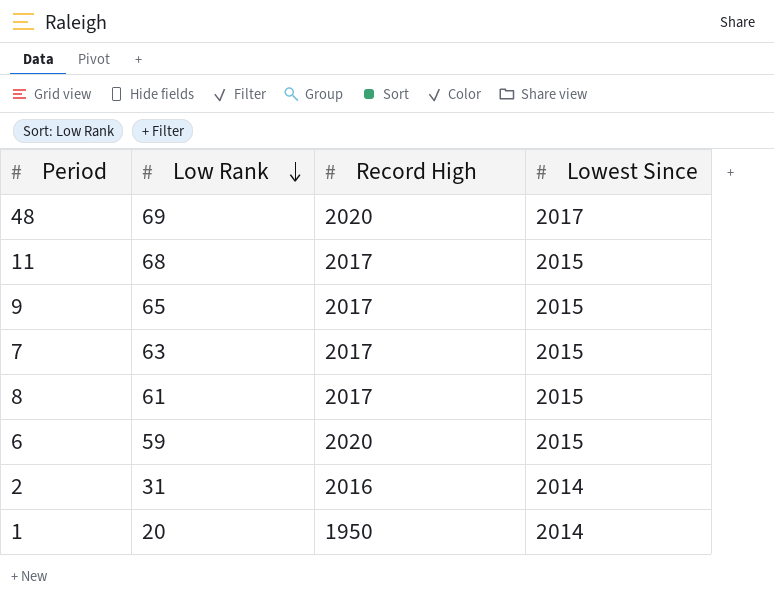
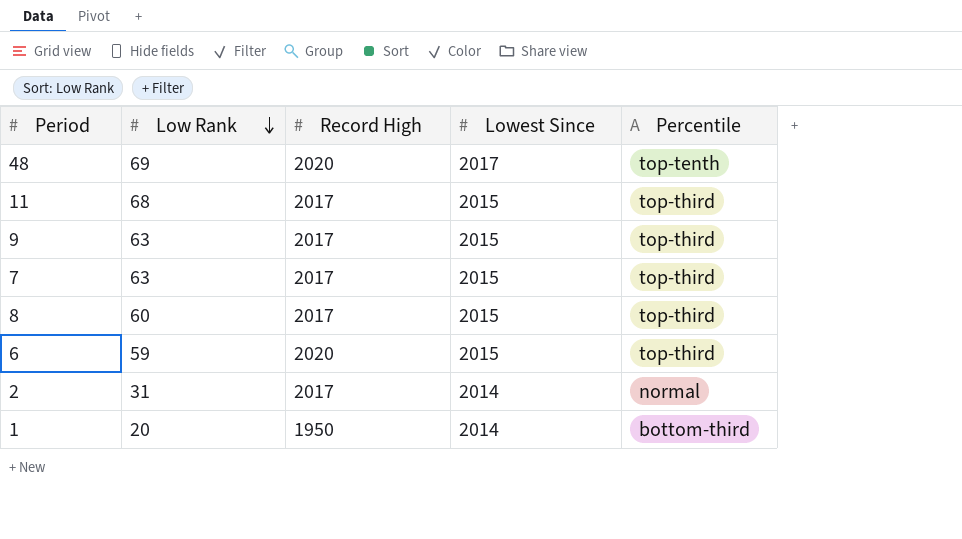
column Percentile | position: none -> 5
9 | Low Rank: 65 -> 63
8 | Low Rank: 61 -> 60
2 | Record High: 2016 -> 2017

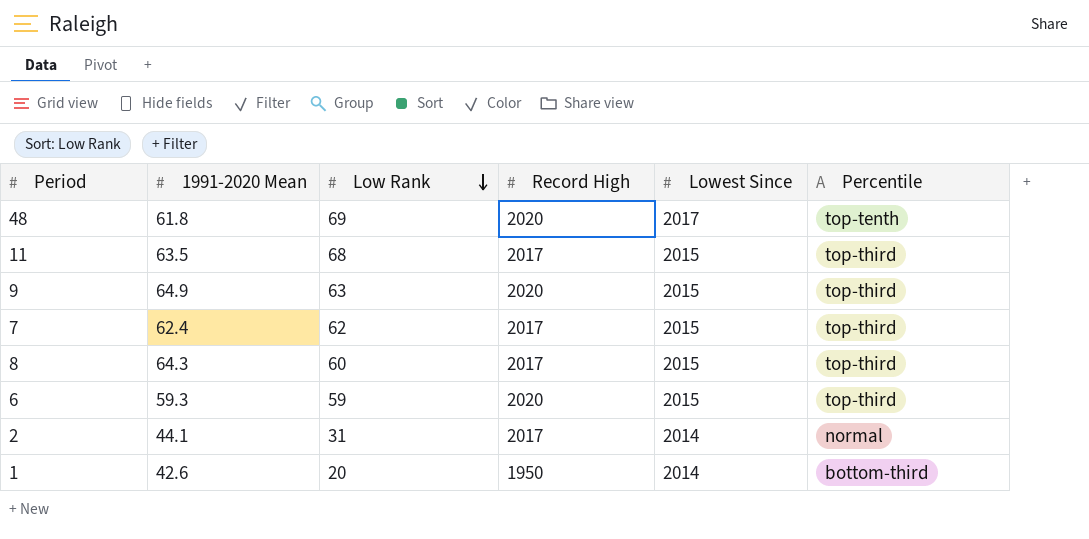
column 1991-2020 Mean | position: none -> 2
9 | Record High: 2017 -> 2020
7 | Low Rank: 63 -> 62

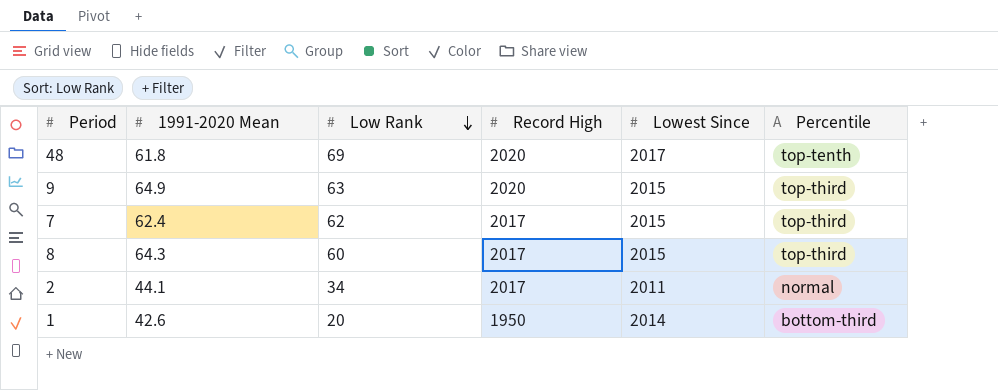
row 11: 63.5 | 68 | 2017 | 2015 | top-third -> none
row 6: 59.3 | 59 | 2020 | 2015 | top-third -> none
2 | Low Rank: 31 -> 34
2 | Lowest Since: 2014 -> 2011

